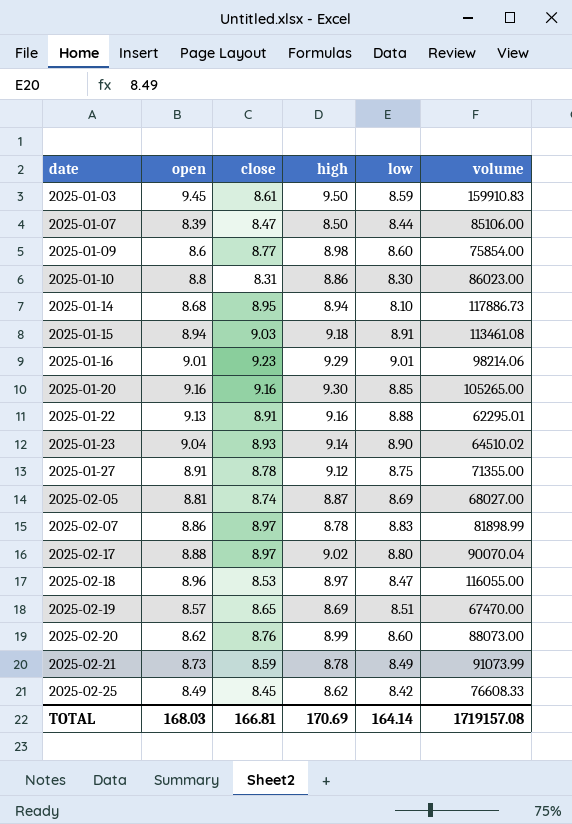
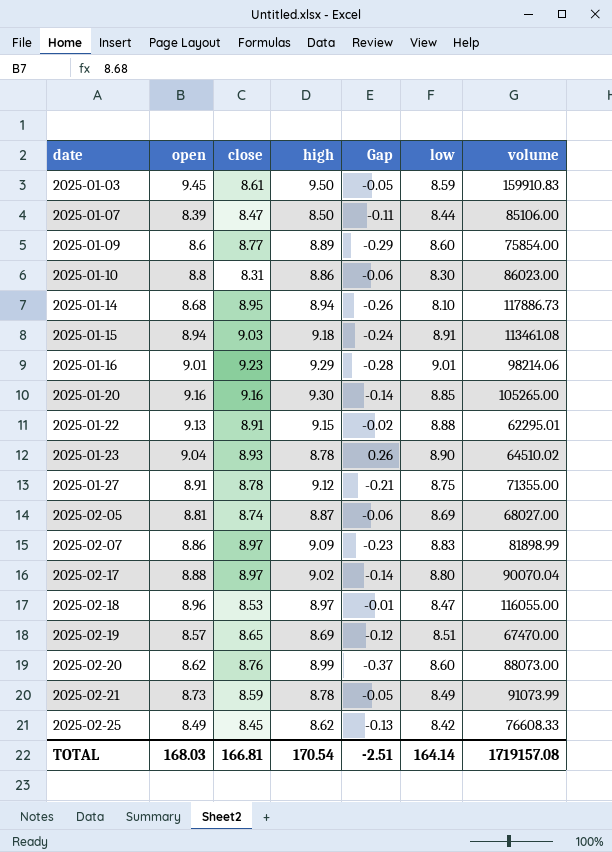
column Gap | formula: none -> [open] - [high]
2025-01-09 | high: 8.98 -> 8.89
2025-01-22 | high: 9.16 -> 9.15
2025-01-23 | high: 9.14 -> 8.78
2025-02-07 | high: 8.78 -> 9.09
TOTAL | high: 170.69 -> 170.54

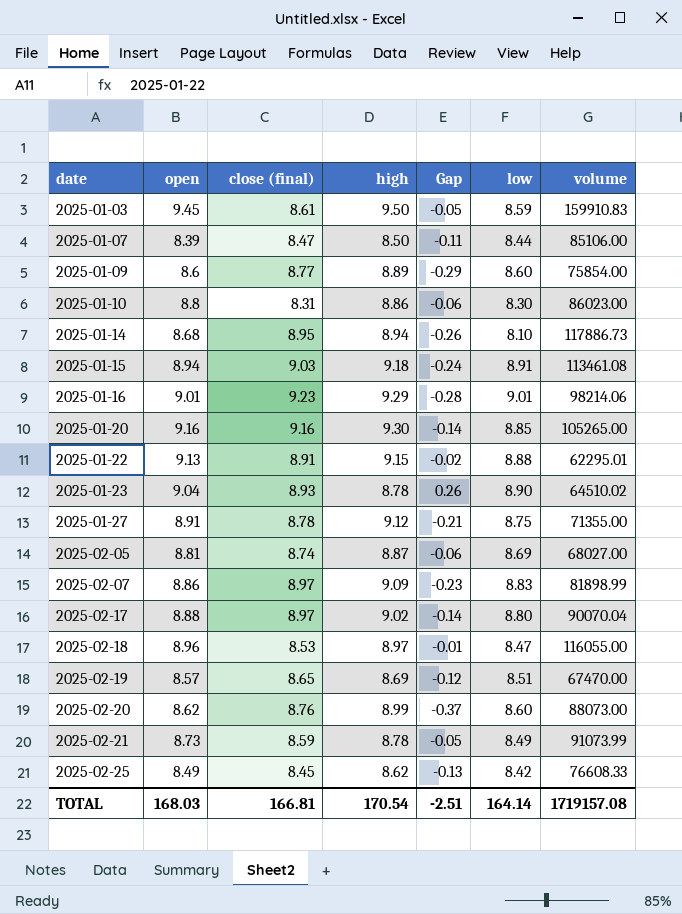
column name: close -> close (final)

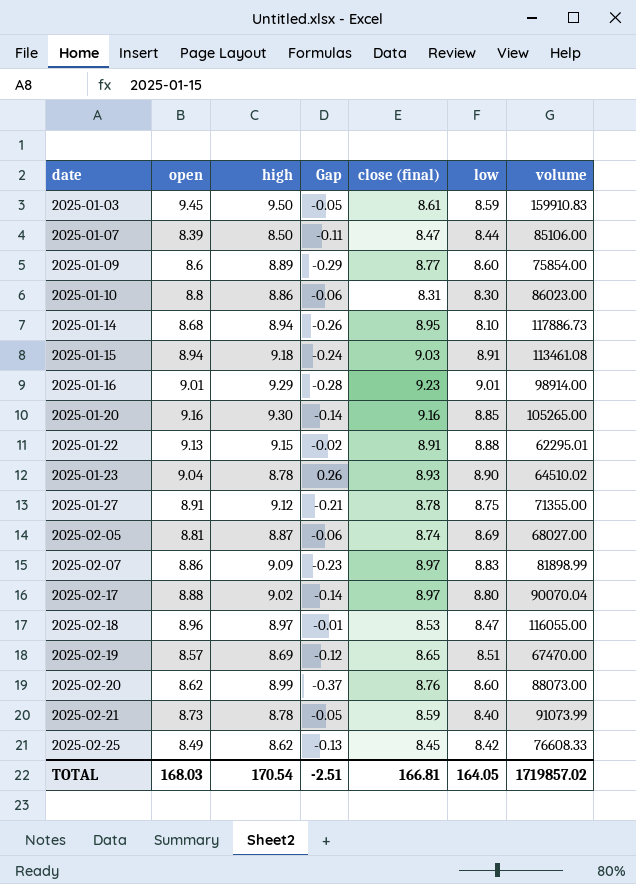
column close (final) | position: 3 -> 5
2025-01-16 | volume: 98214.06 -> 98914.00
2025-02-21 | low: 8.49 -> 8.40
TOTAL | low: 164.14 -> 164.05
TOTAL | volume: 1719157.08 -> 1719857.02

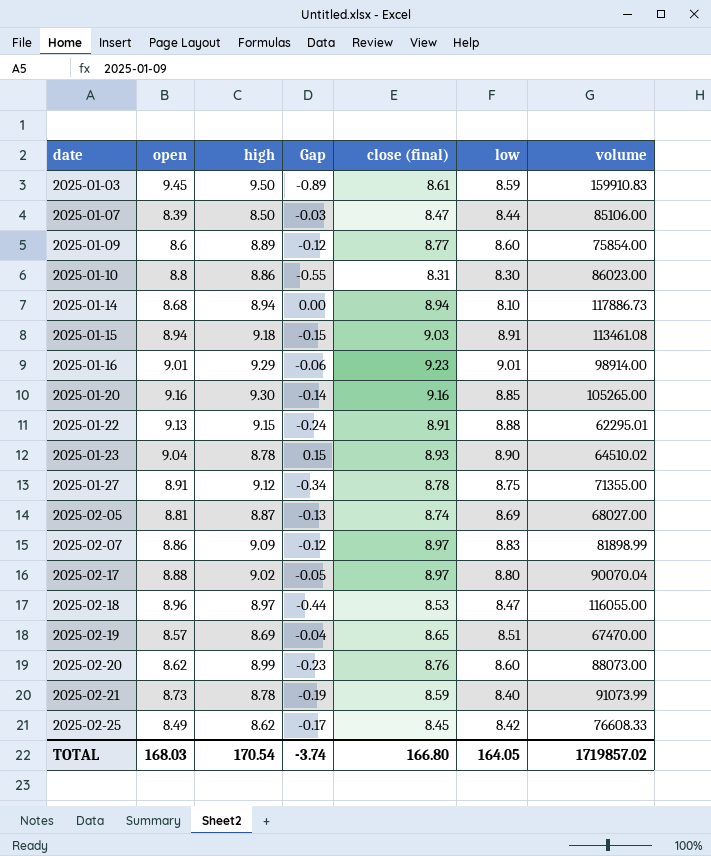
column Gap | formula: [open] - [high] -> [close (final)] - [high]
2025-01-14 | close (final): 8.95 -> 8.94
TOTAL | Gap: -2.51 -> -3.74
TOTAL | close (final): 166.81 -> 166.80

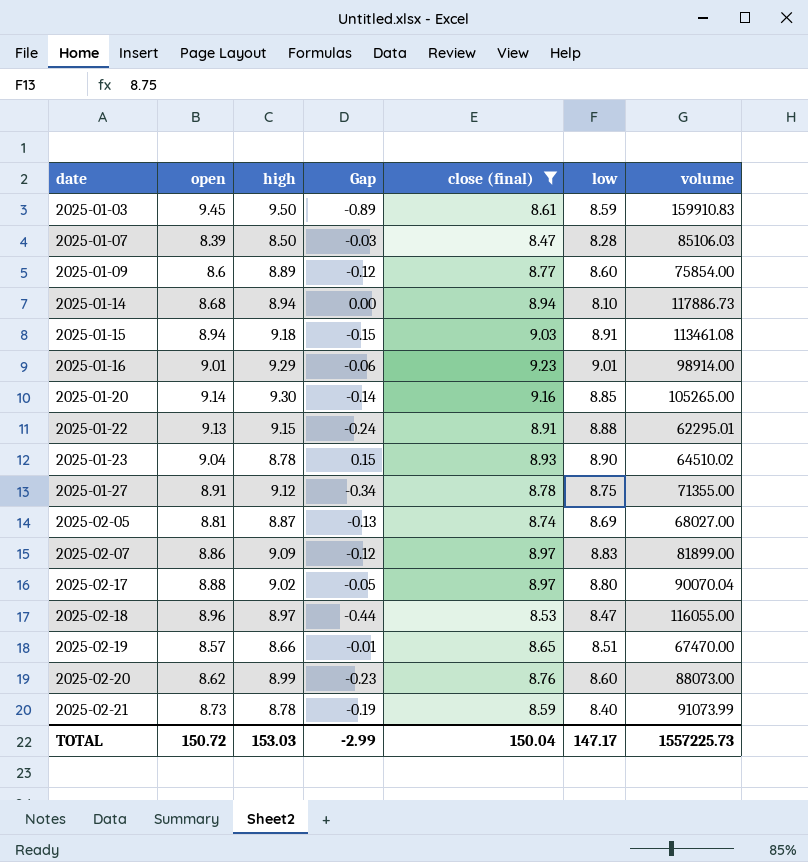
filter: none -> close (final) >= 8.47
2025-01-07 | low: 8.44 -> 8.28
2025-01-07 | volume: 85106.00 -> 85106.03
2025-01-20 | open: 9.16 -> 9.14
2025-02-07 | volume: 81898.99 -> 81899.00
2025-02-19 | high: 8.69 -> 8.66
2025-02-19 | Gap: -0.04 -> -0.01
TOTAL | open: 168.03 -> 150.72
TOTAL | high: 170.54 -> 153.03
TOTAL | Gap: -3.74 -> -2.99
TOTAL | close (final): 166.80 -> 150.04
TOTAL | low: 164.05 -> 147.17
TOTAL | volume: 1719857.02 -> 1557225.73

